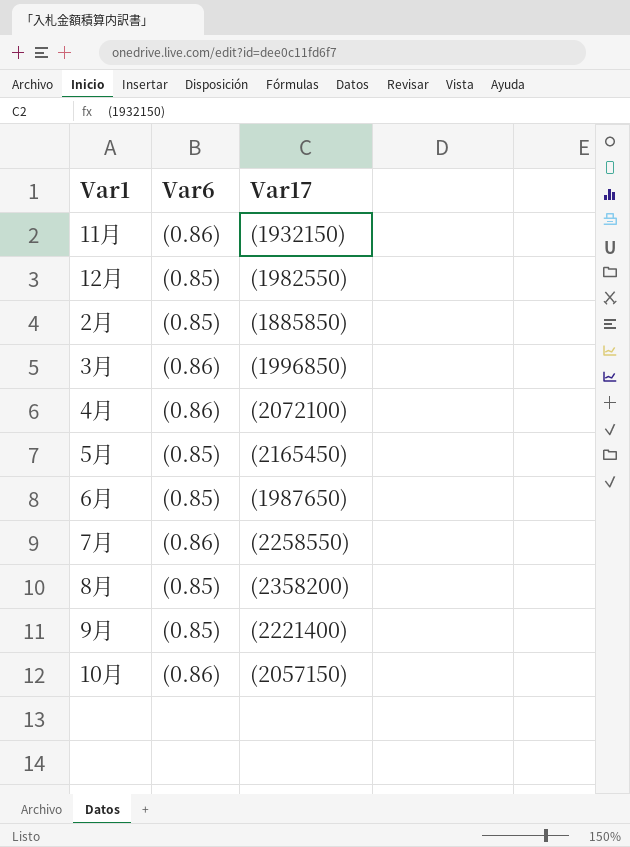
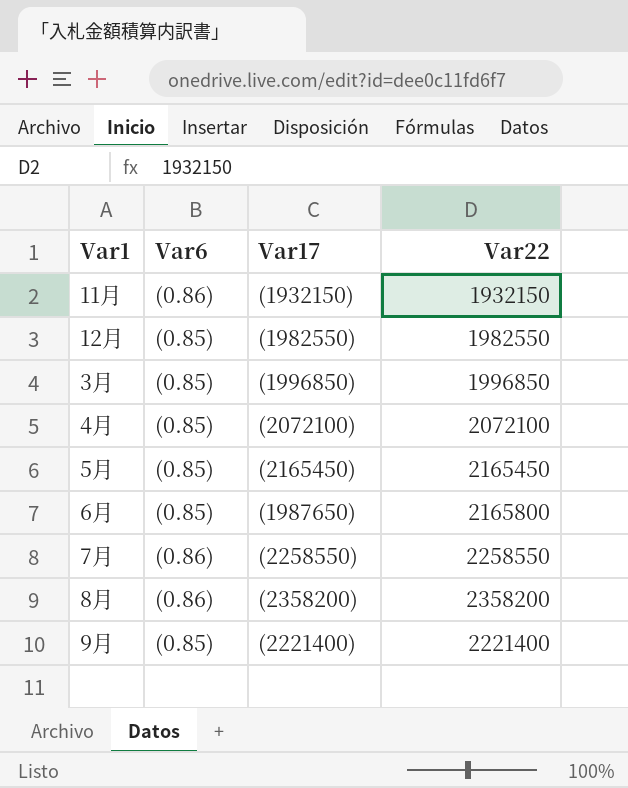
column Var22 | position: none -> 4
row 2月: (0.85) | (1885850) -> none
row 10月: (0.86) | (2057150) -> none
3月 | Var6: (0.86) -> (0.85)
4月 | Var6: (0.86) -> (0.85)
8月 | Var6: (0.85) -> (0.86)

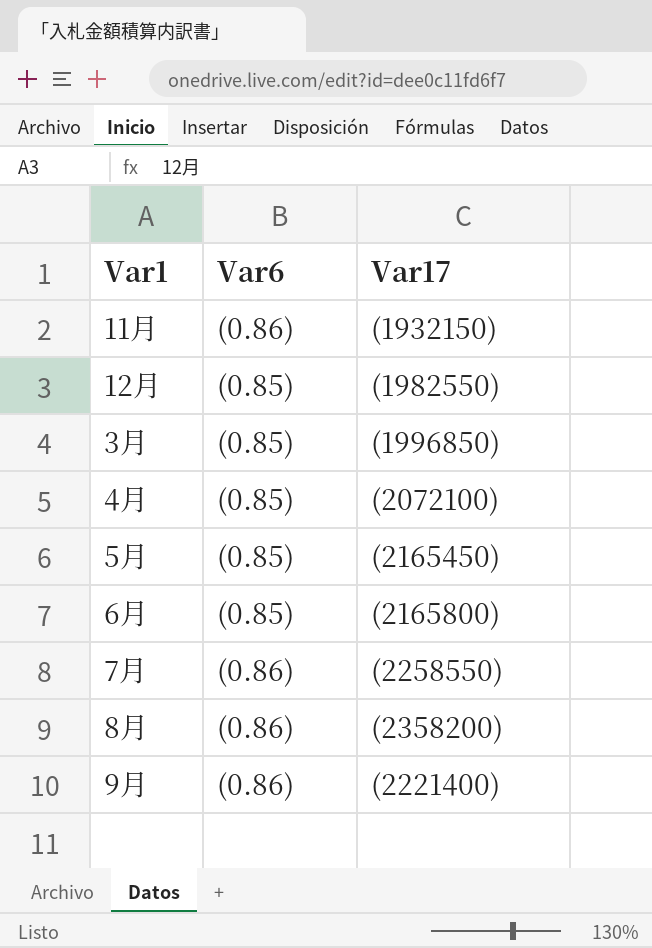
column Var22 | position: 4 -> none
6月 | Var17: (1987650) -> (2165800)
9月 | Var6: (0.85) -> (0.86)

